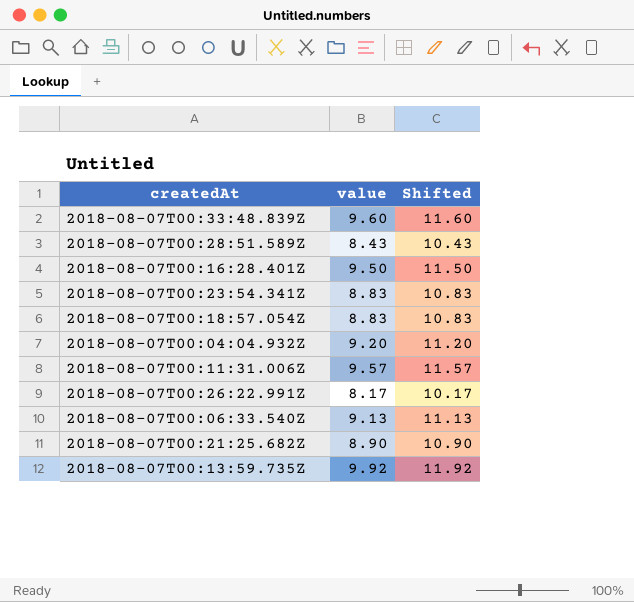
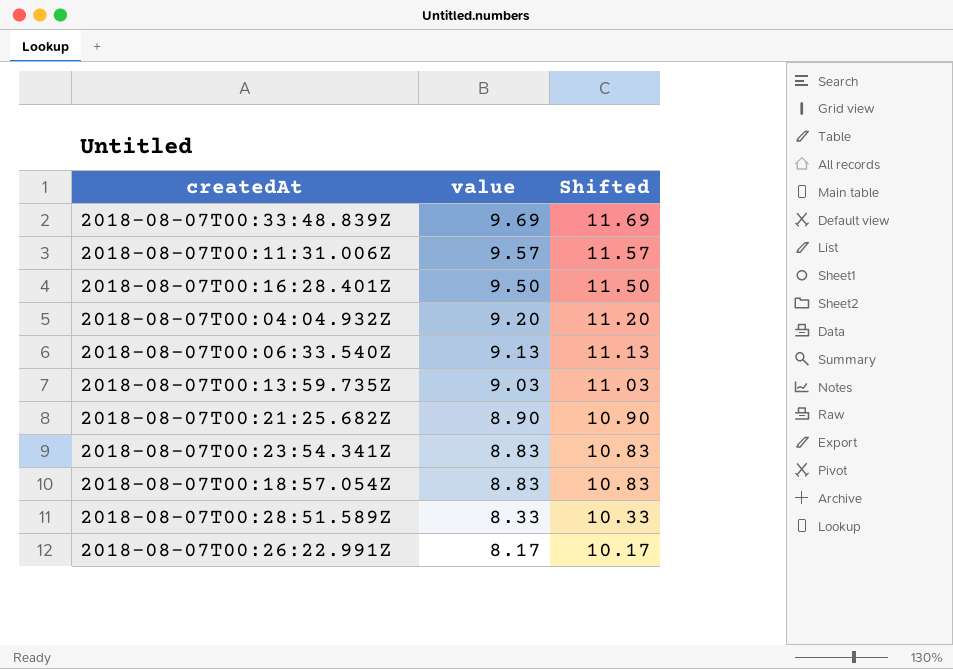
row order: none -> value descending
2018-08-07T00:33:48.839Z | value: 9.60 -> 9.69
2018-08-07T00:33:48.839Z | Shifted: 11.60 -> 11.69
2018-08-07T00:13:59.735Z | value: 9.92 -> 9.03
2018-08-07T00:13:59.735Z | Shifted: 11.92 -> 11.03
2018-08-07T00:28:51.589Z | value: 8.43 -> 8.33
2018-08-07T00:28:51.589Z | Shifted: 10.43 -> 10.33

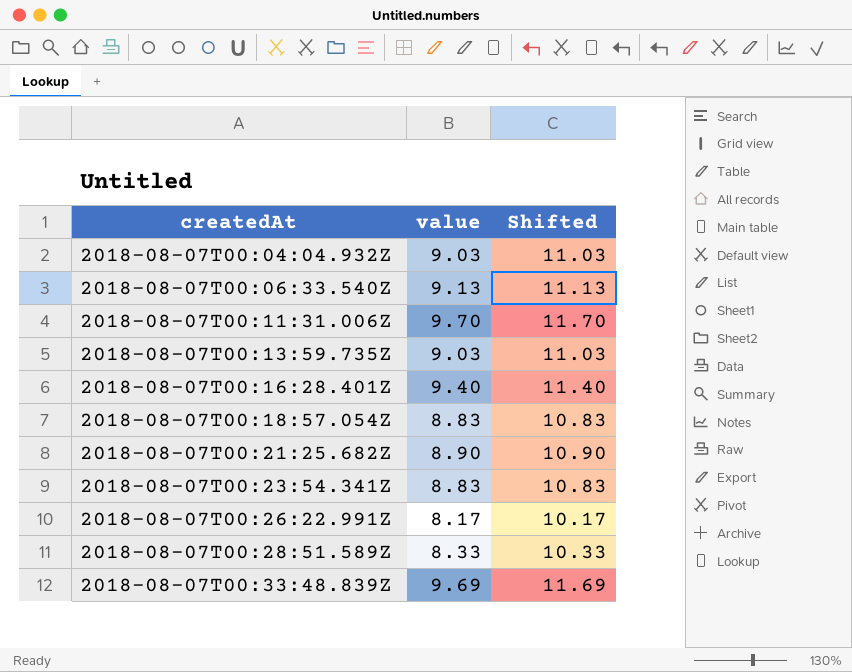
row order: value descending -> createdAt ascending
2018-08-07T00:04:04.932Z | value: 9.20 -> 9.03
2018-08-07T00:04:04.932Z | Shifted: 11.20 -> 11.03
2018-08-07T00:11:31.006Z | value: 9.57 -> 9.70
2018-08-07T00:11:31.006Z | Shifted: 11.57 -> 11.70
2018-08-07T00:16:28.401Z | value: 9.50 -> 9.40
2018-08-07T00:16:28.401Z | Shifted: 11.50 -> 11.40

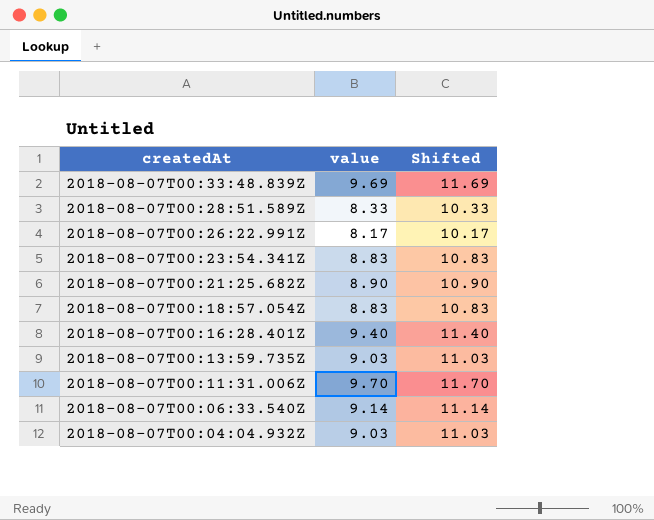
row order: createdAt ascending -> createdAt descending
2018-08-07T00:06:33.540Z | value: 9.13 -> 9.14
2018-08-07T00:06:33.540Z | Shifted: 11.13 -> 11.14

